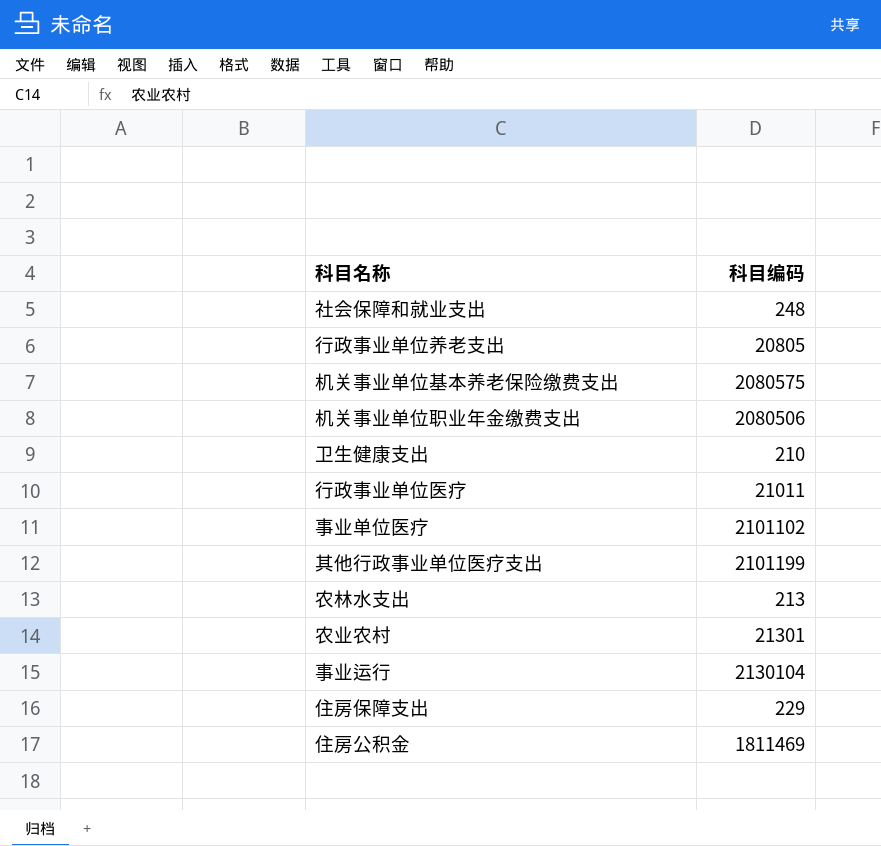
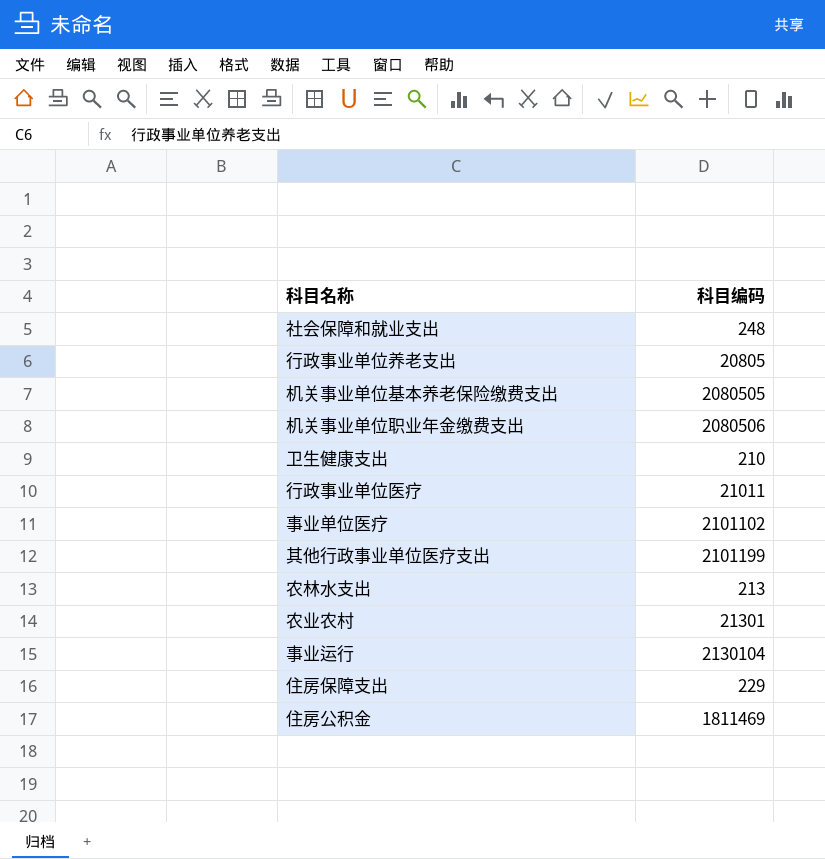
机关事业单位基本养老保险缴费支出 | 科目编码: 2080575 -> 2080505

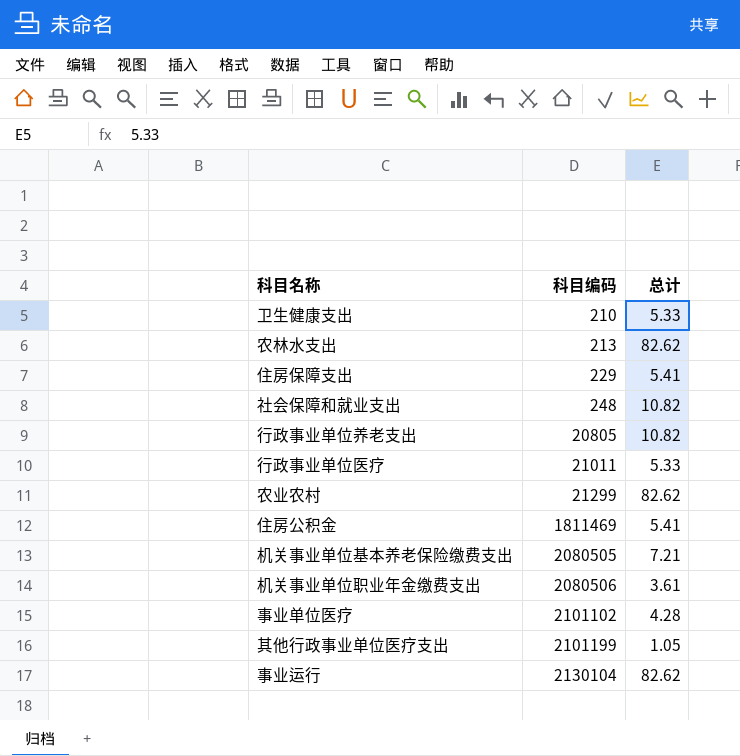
row order: none -> 科目编码 ascending
column 总计 | position: none -> 3
农业农村 | 科目编码: 21301 -> 21299

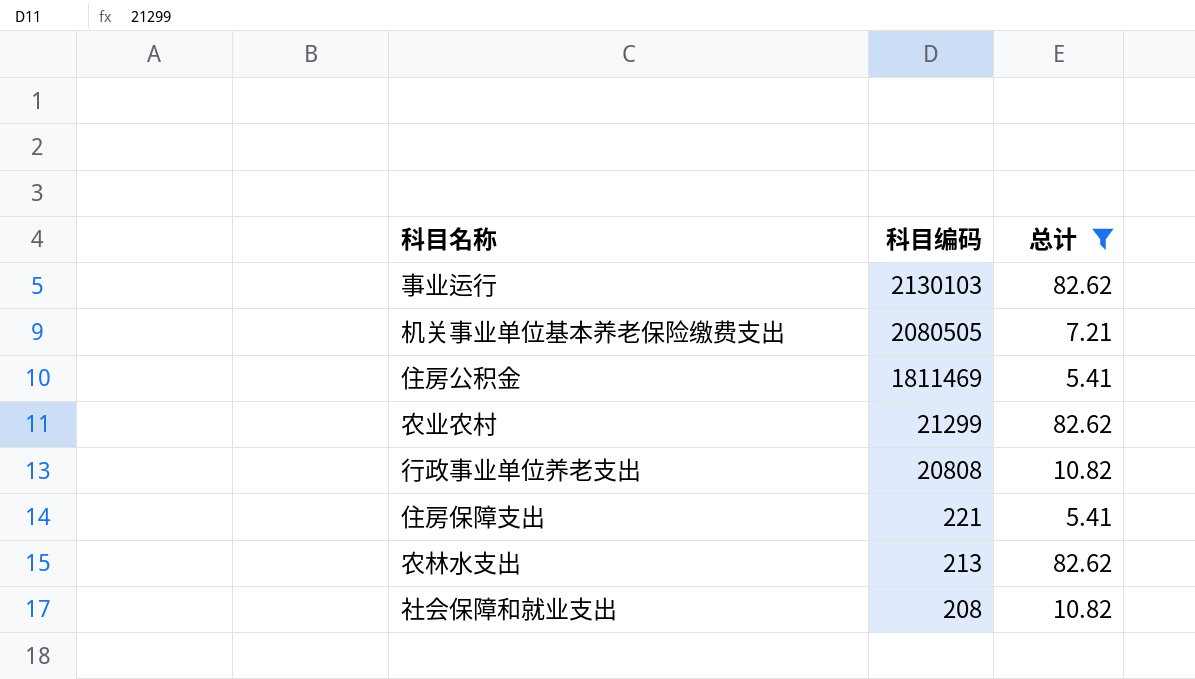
filter: none -> 总计 >= 5.41
row order: 科目编码 ascending -> 科目编码 descending
事业运行 | 科目编码: 2130104 -> 2130103
行政事业单位养老支出 | 科目编码: 20805 -> 20808
住房保障支出 | 科目编码: 229 -> 221
社会保障和就业支出 | 科目编码: 248 -> 208

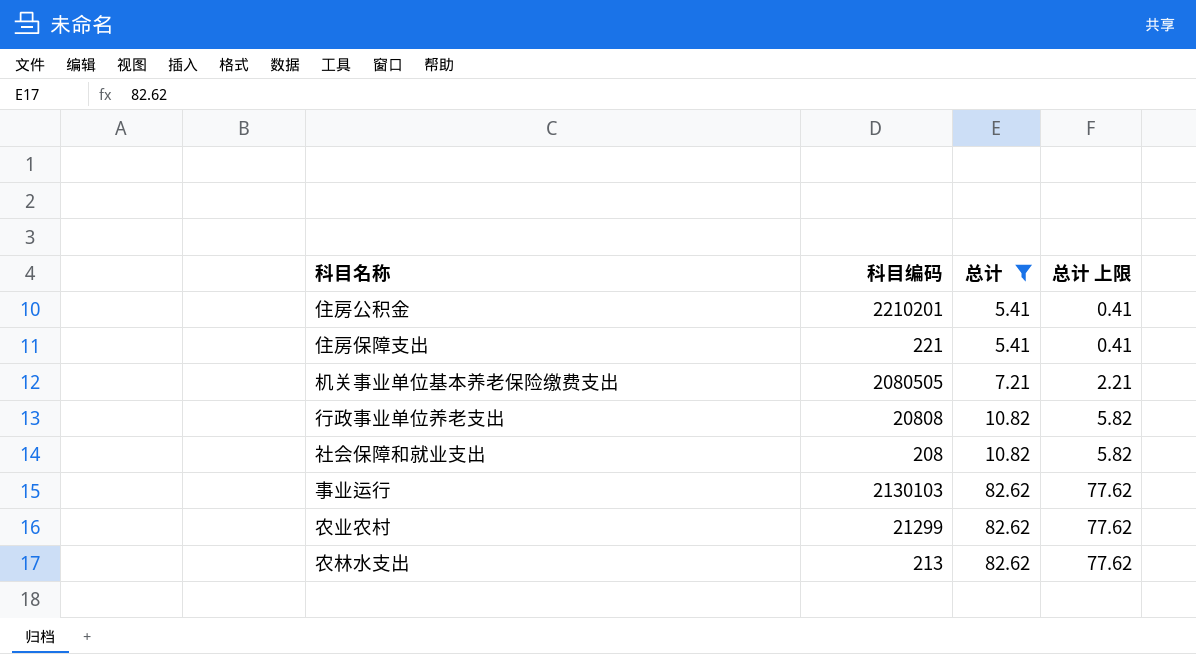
row order: 科目编码 descending -> 总计 ascending
column 总计 上限 | formula: none -> [总计] - 5
住房公积金 | 科目编码: 1811469 -> 2210201

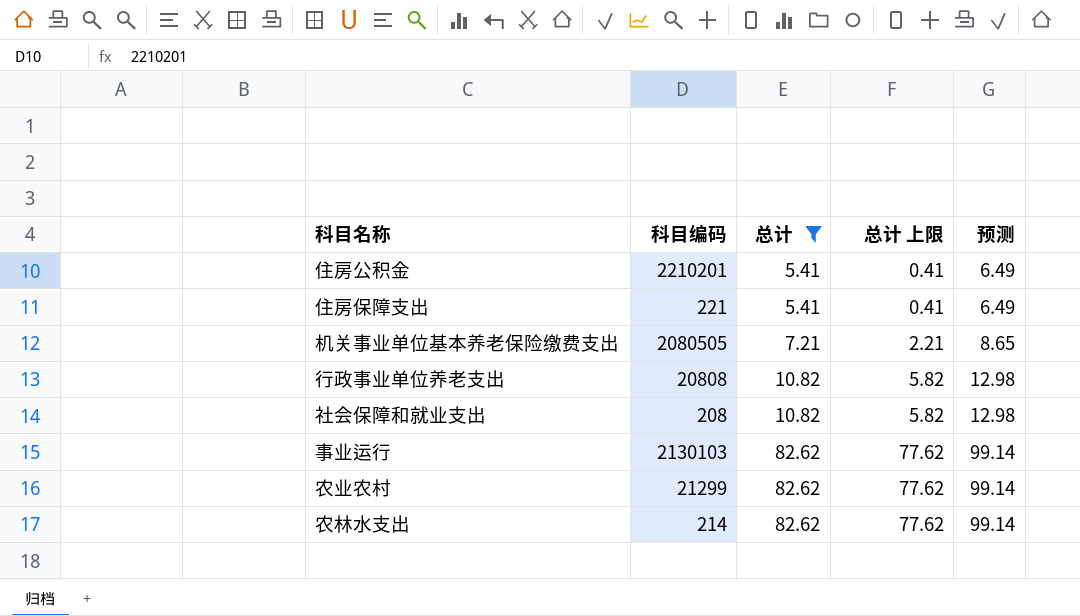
column 预测 | formula: none -> [总计] * 1.2
农林水支出 | 科目编码: 213 -> 214

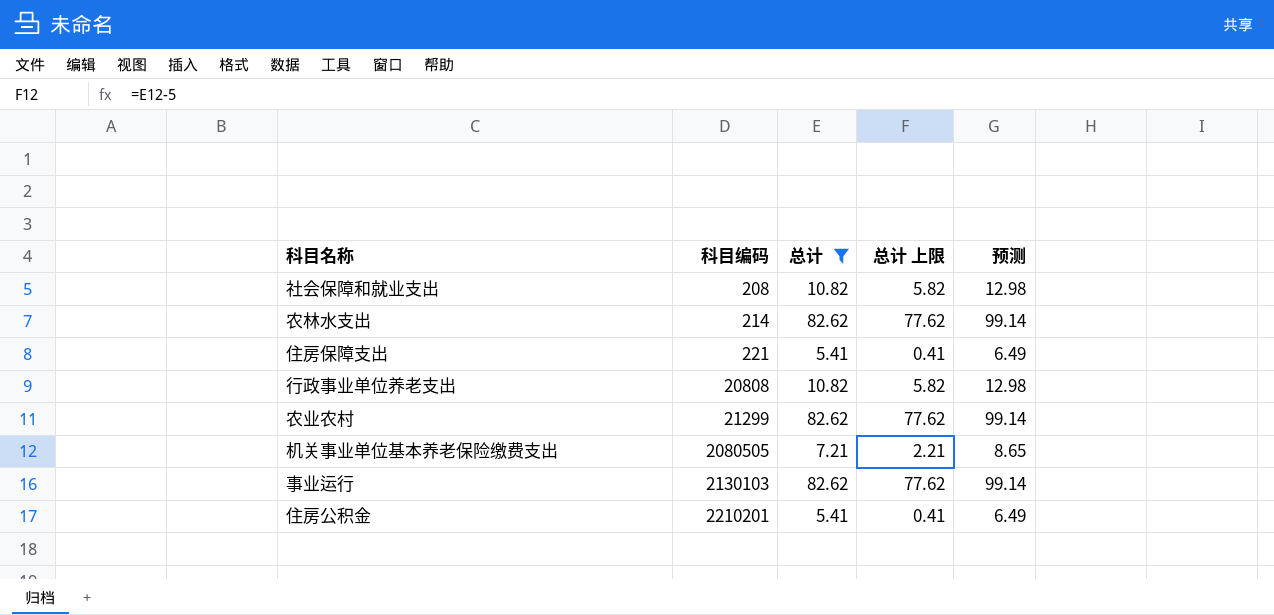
row order: 总计 ascending -> 科目编码 ascending

